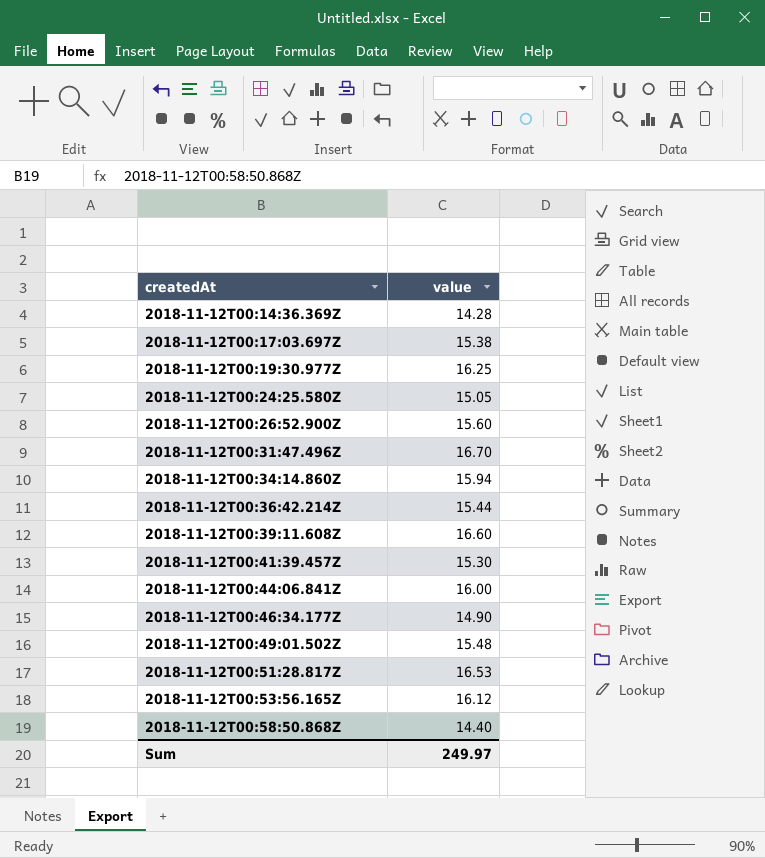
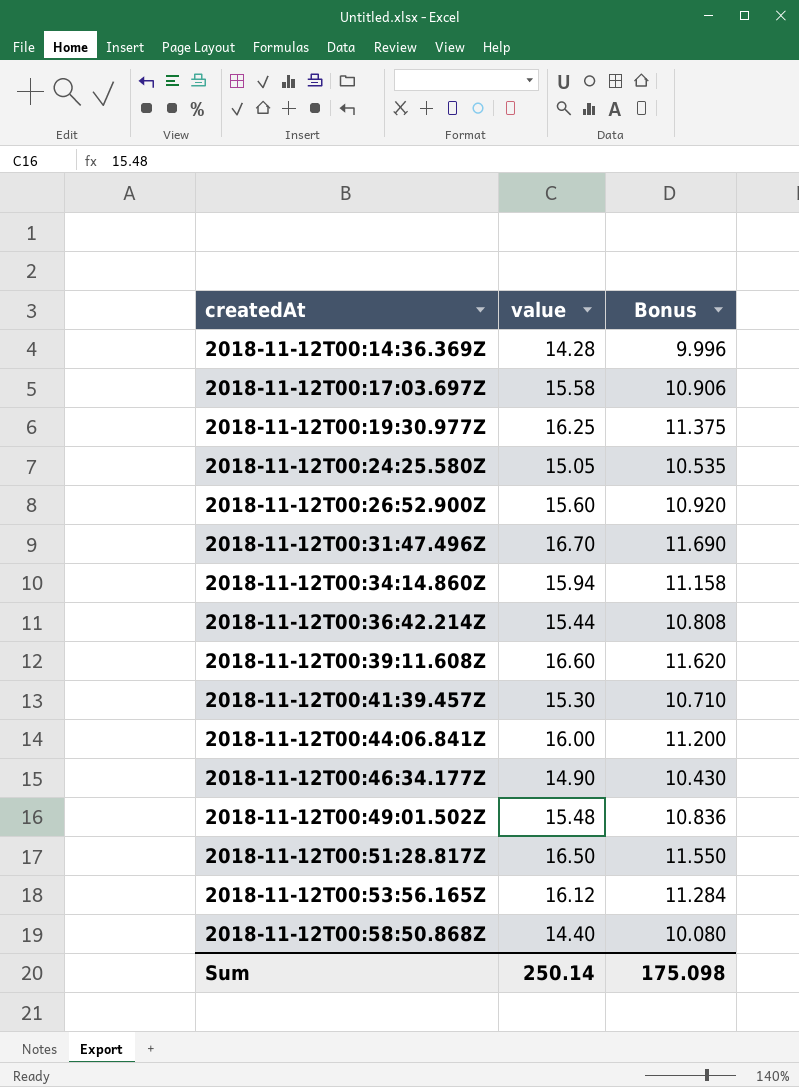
column Bonus | formula: none -> [value] * 0.7
2018-11-12T00:17:03.697Z | value: 15.38 -> 15.58
2018-11-12T00:51:28.817Z | value: 16.53 -> 16.50
Sum | value: 249.97 -> 250.14

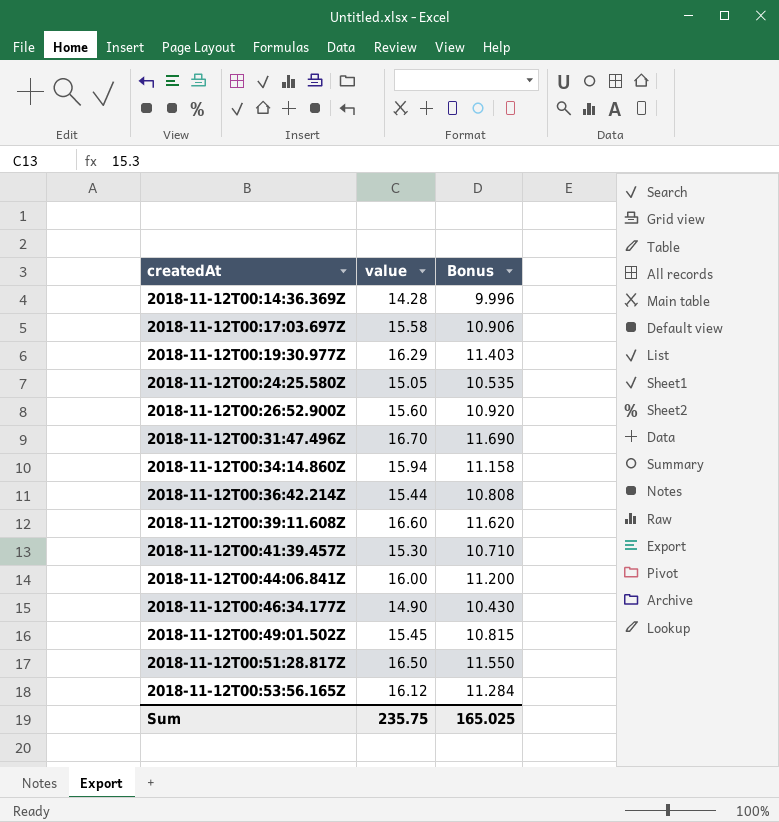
row 2018-11-12T00:58:50.868Z: 14.40 | 10.080 -> none
2018-11-12T00:19:30.977Z | value: 16.25 -> 16.29
2018-11-12T00:19:30.977Z | Bonus: 11.375 -> 11.403
2018-11-12T00:49:01.502Z | value: 15.48 -> 15.45
2018-11-12T00:49:01.502Z | Bonus: 10.836 -> 10.815
Sum | value: 250.14 -> 235.75
Sum | Bonus: 175.098 -> 165.025

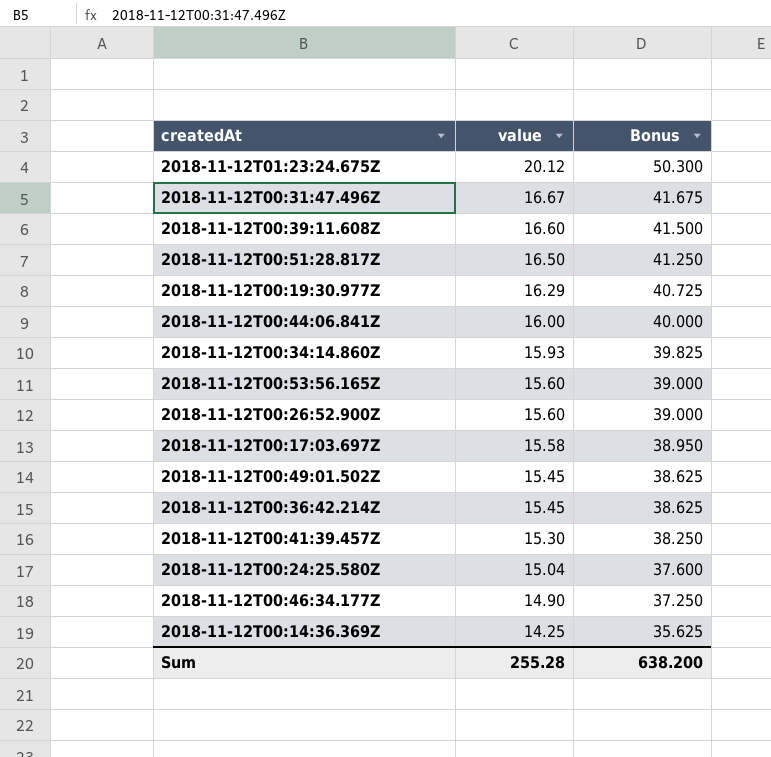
row order: createdAt ascending -> value descending
column Bonus | formula: [value] * 0.7 -> [value] * 2.5
row 2018-11-12T01:23:24.675Z: none -> 20.12 | 50.300
2018-11-12T00:31:47.496Z | value: 16.70 -> 16.67
2018-11-12T00:34:14.860Z | value: 15.94 -> 15.93
2018-11-12T00:53:56.165Z | value: 16.12 -> 15.60
2018-11-12T00:36:42.214Z | value: 15.44 -> 15.45
2018-11-12T00:24:25.580Z | value: 15.05 -> 15.04
2018-11-12T00:14:36.369Z | value: 14.28 -> 14.25
Sum | value: 235.75 -> 255.28
Sum | Bonus: 165.025 -> 638.200

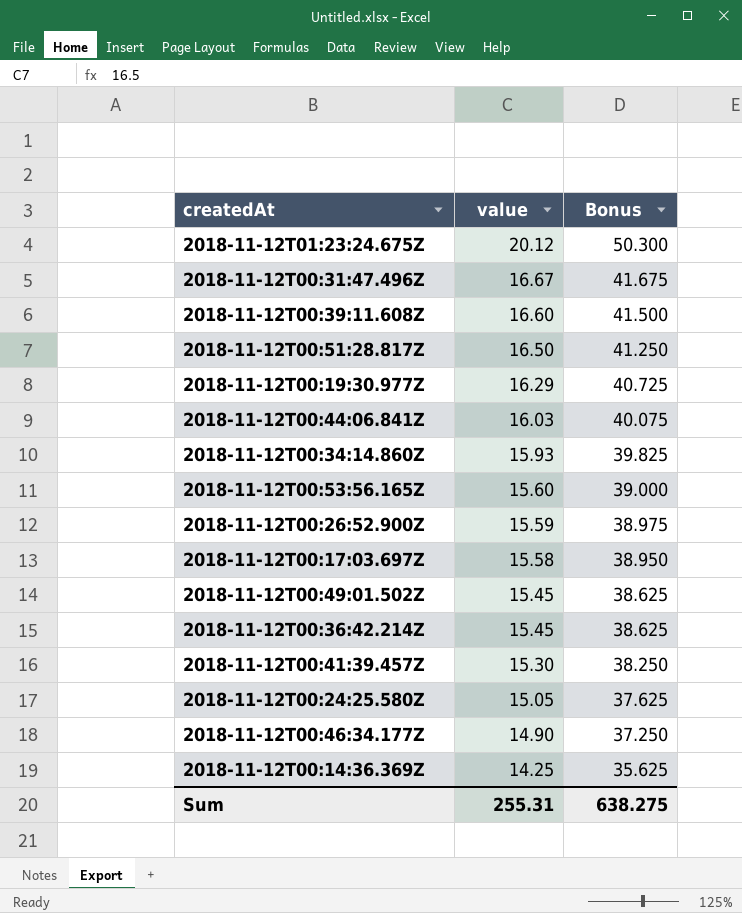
2018-11-12T00:44:06.841Z | value: 16.00 -> 16.03
2018-11-12T00:44:06.841Z | Bonus: 40.000 -> 40.075
2018-11-12T00:26:52.900Z | value: 15.60 -> 15.59
2018-11-12T00:26:52.900Z | Bonus: 39.000 -> 38.975
2018-11-12T00:24:25.580Z | value: 15.04 -> 15.05
2018-11-12T00:24:25.580Z | Bonus: 37.600 -> 37.625
Sum | value: 255.28 -> 255.31
Sum | Bonus: 638.200 -> 638.275

